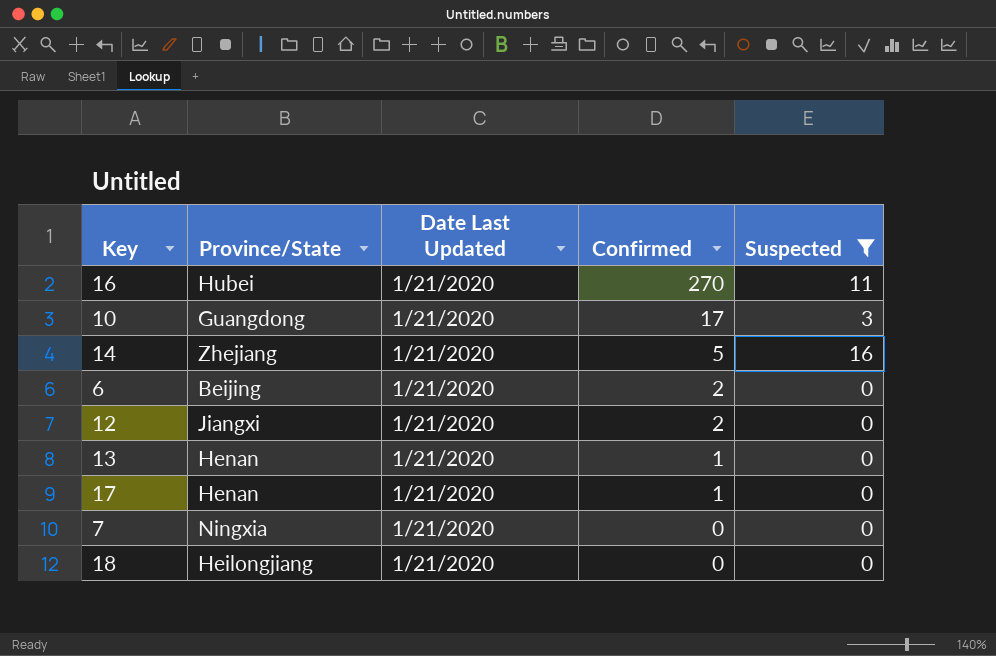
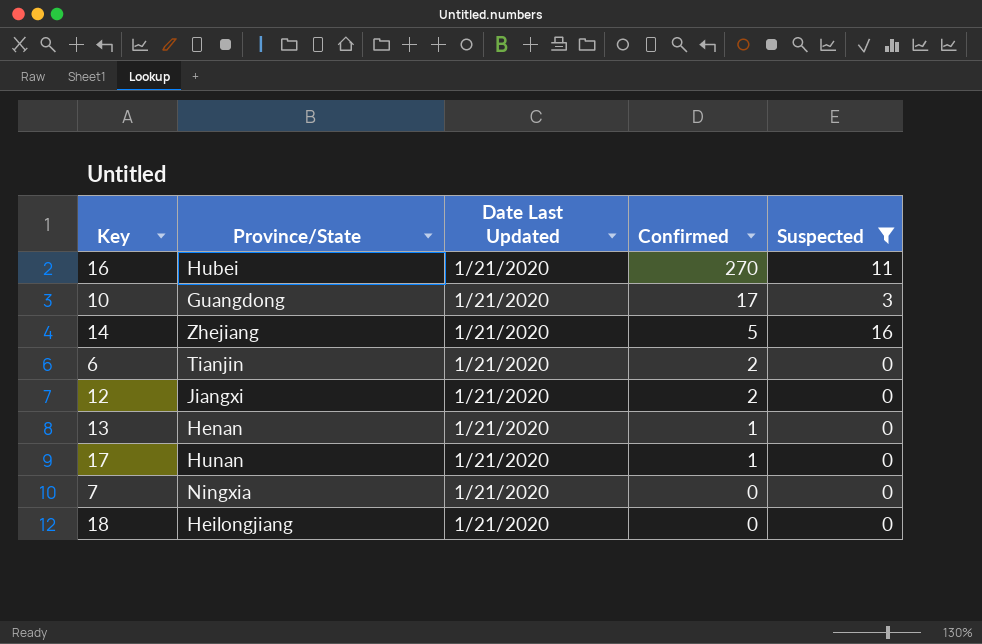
6 | Province/State: Beijing -> Tianjin
17 | Province/State: Henan -> Hunan

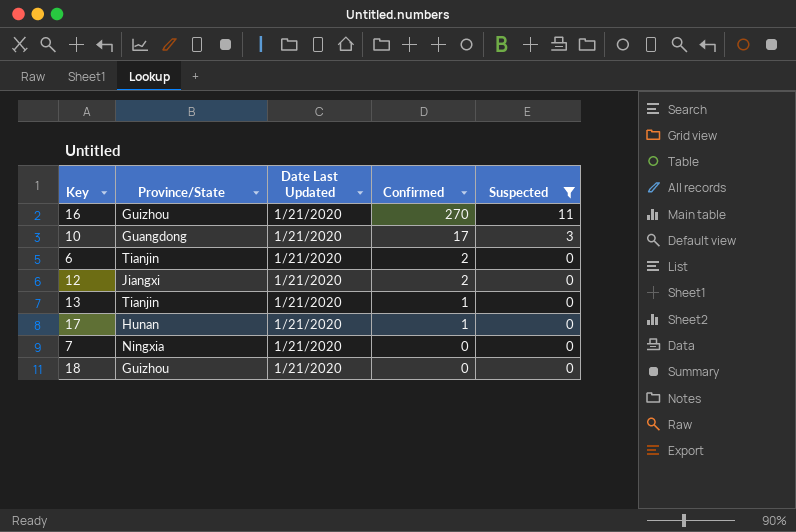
row 14: Zhejiang | 1/21/2020 | 5 | 16 -> none
16 | Province/State: Hubei -> Guizhou
13 | Province/State: Henan -> Tianjin
18 | Province/State: Heilongjiang -> Guizhou

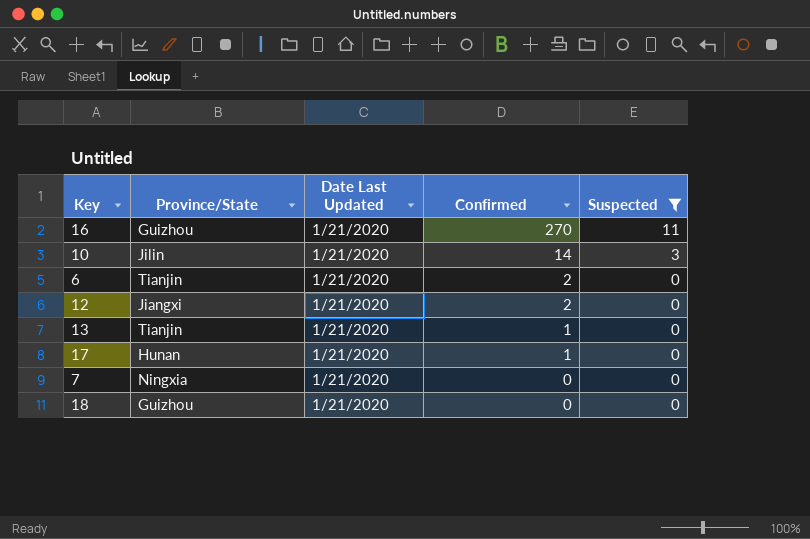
10 | Province/State: Guangdong -> Jilin
10 | Confirmed: 17 -> 14

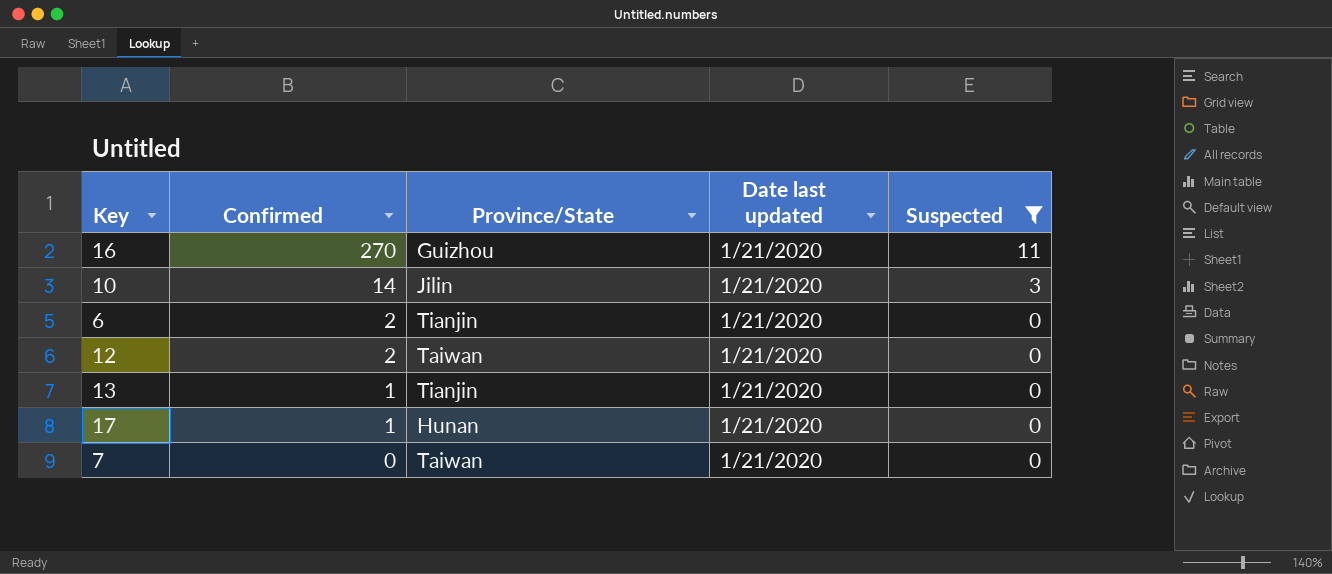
column Confirmed | position: 4 -> 2
column name: Date Last Updated -> Date last updated
row 18: Guizhou | 1/21/2020 | 0 | 0 -> none
12 | Province/State: Jiangxi -> Taiwan
7 | Province/State: Ningxia -> Taiwan

